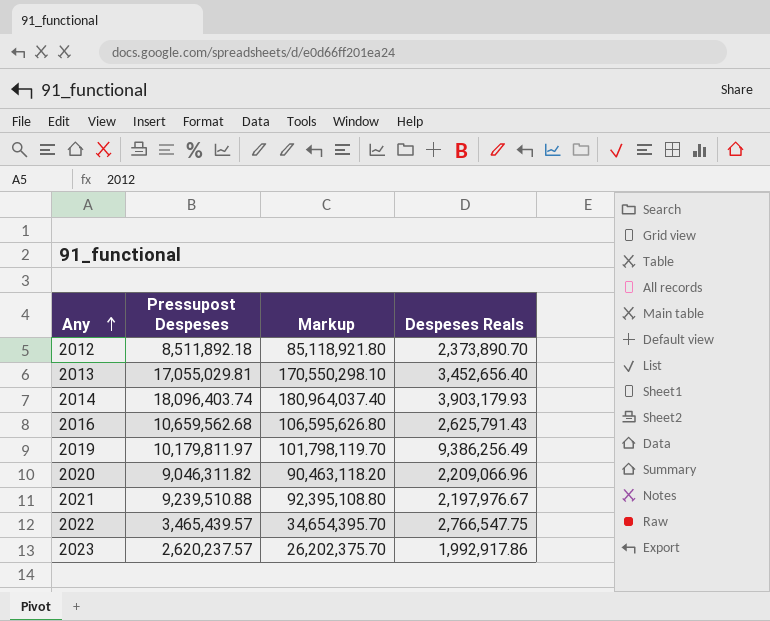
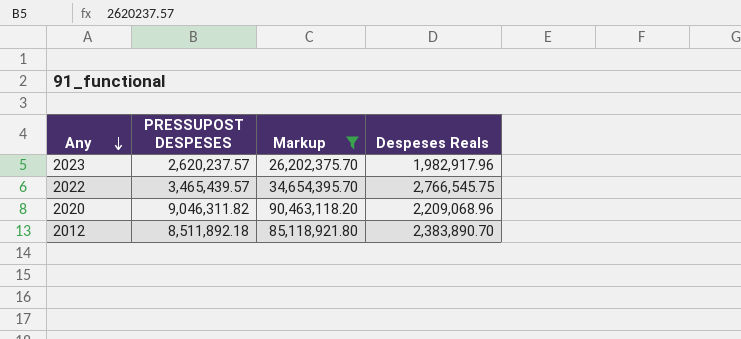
filter: none -> Markup <= 90,463,118.20
row order: Any ascending -> Any descending
column name: Pressupost Despeses -> PRESSUPOST DESPESES
2023 | Despeses Reals: 1,992,917.86 -> 1,982,917.96
2022 | Despeses Reals: 2,766,547.75 -> 2,766,545.75
2020 | Despeses Reals: 2,209,066.96 -> 2,209,068.96
2012 | Despeses Reals: 2,373,890.70 -> 2,383,890.70

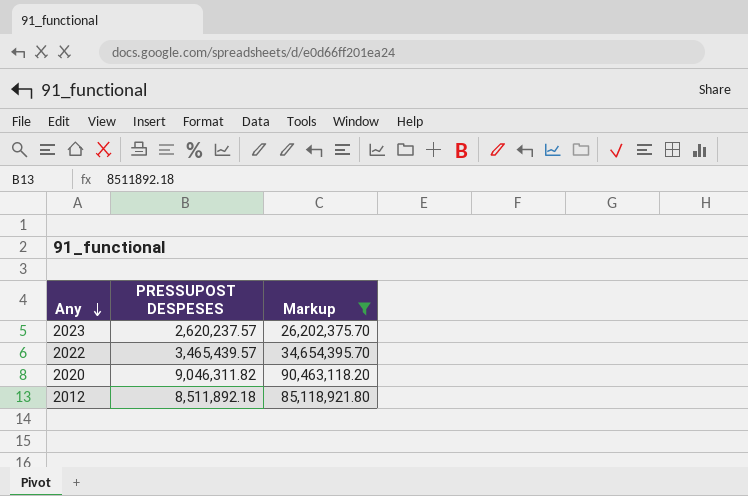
column Despeses Reals | position: 4 -> none

